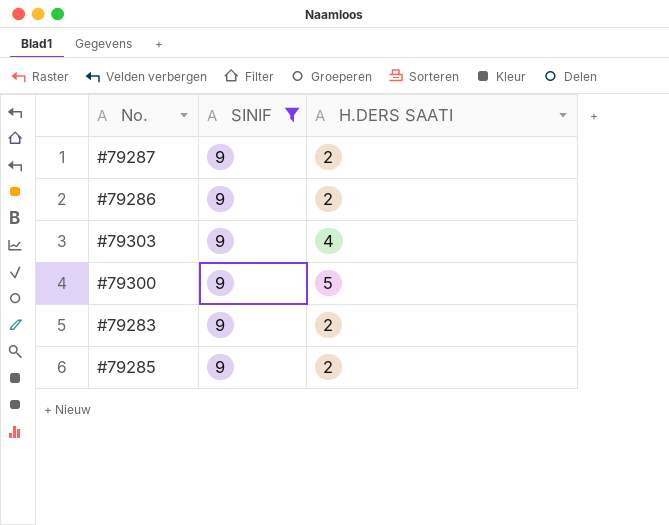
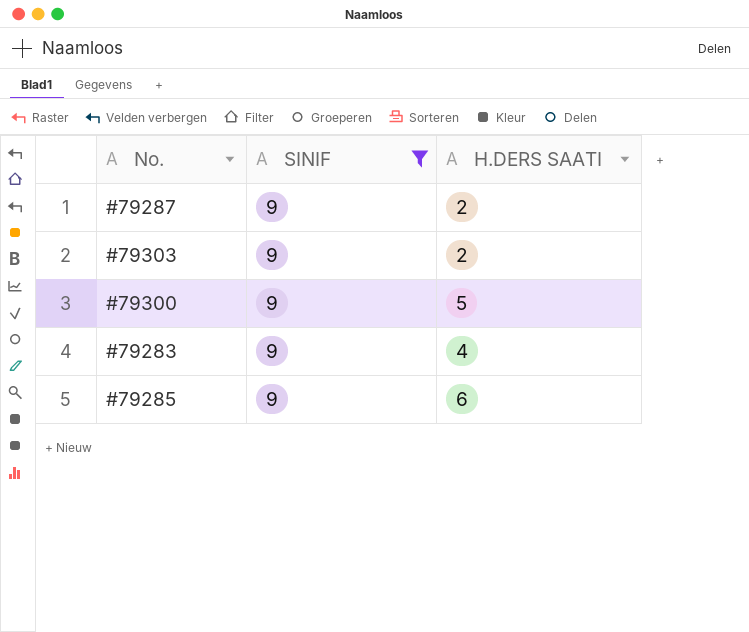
row #79286: 9 | 2 -> none
#79303 | H.DERS SAATI: 4 -> 2
#79283 | H.DERS SAATI: 2 -> 4
#79285 | H.DERS SAATI: 2 -> 6

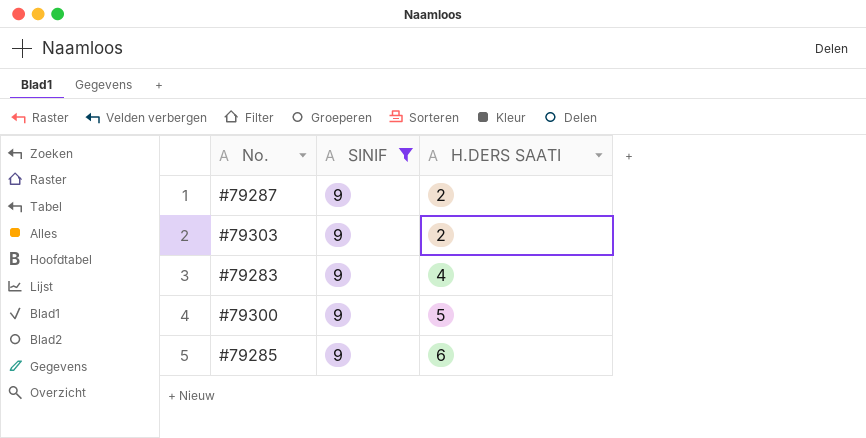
row order: none -> H.DERS SAATI ascending

